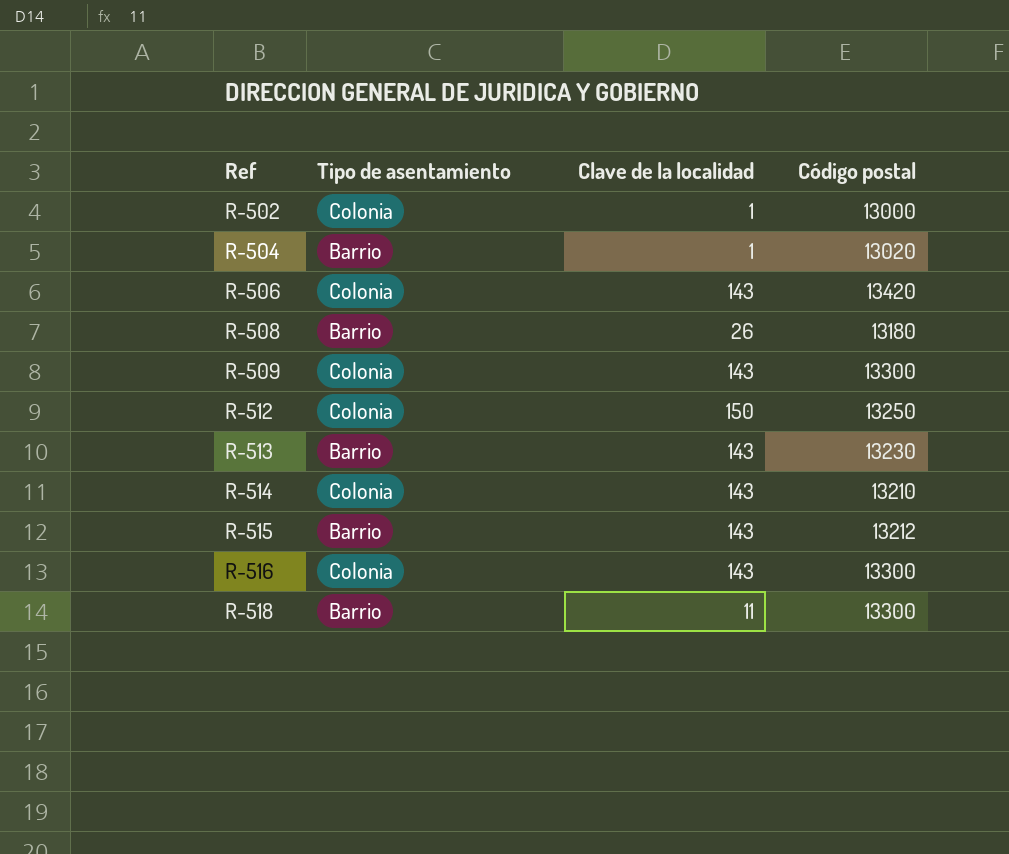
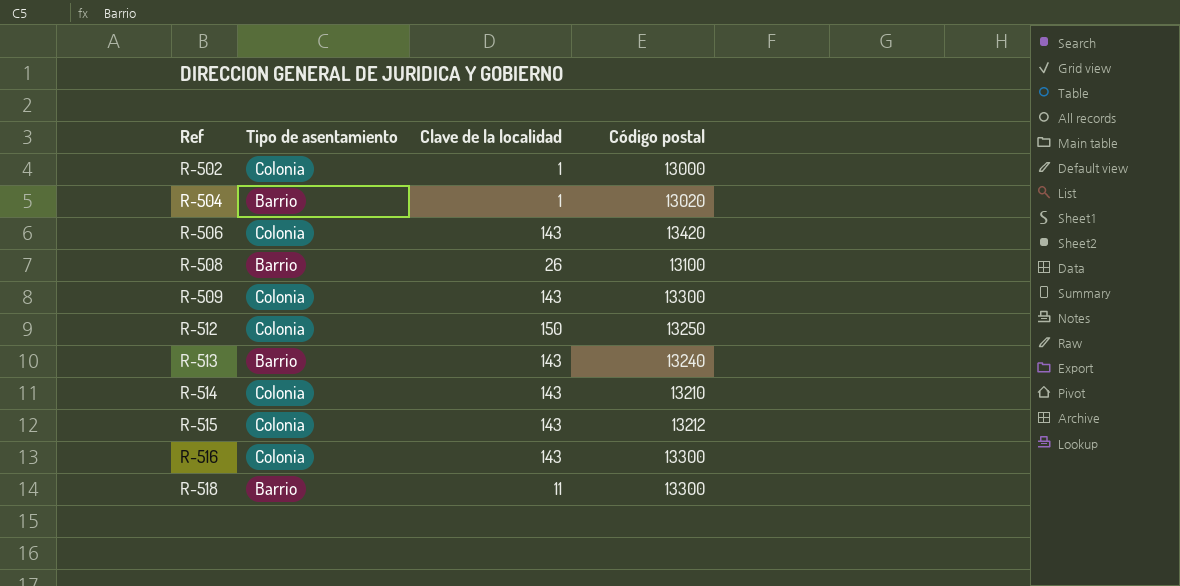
R-508 | Código postal: 13180 -> 13100
R-513 | Código postal: 13230 -> 13240
R-515 | Tipo de asentamiento: Barrio -> Colonia

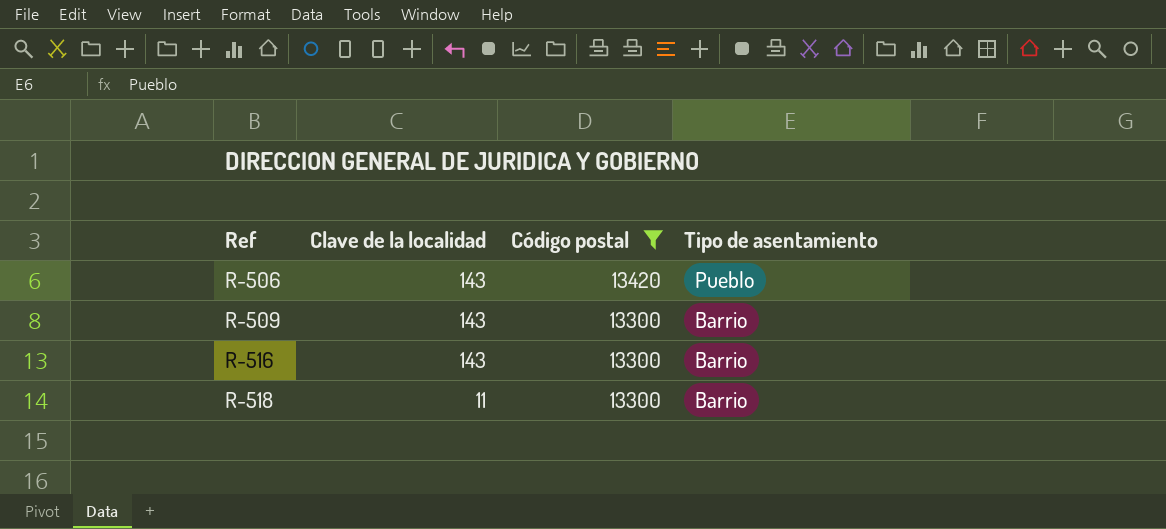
filter: none -> Código postal >= 13300
column Tipo de asentamiento | position: 2 -> 4
R-506 | Tipo de asentamiento: Colonia -> Pueblo
R-509 | Tipo de asentamiento: Colonia -> Barrio
R-516 | Tipo de asentamiento: Colonia -> Barrio

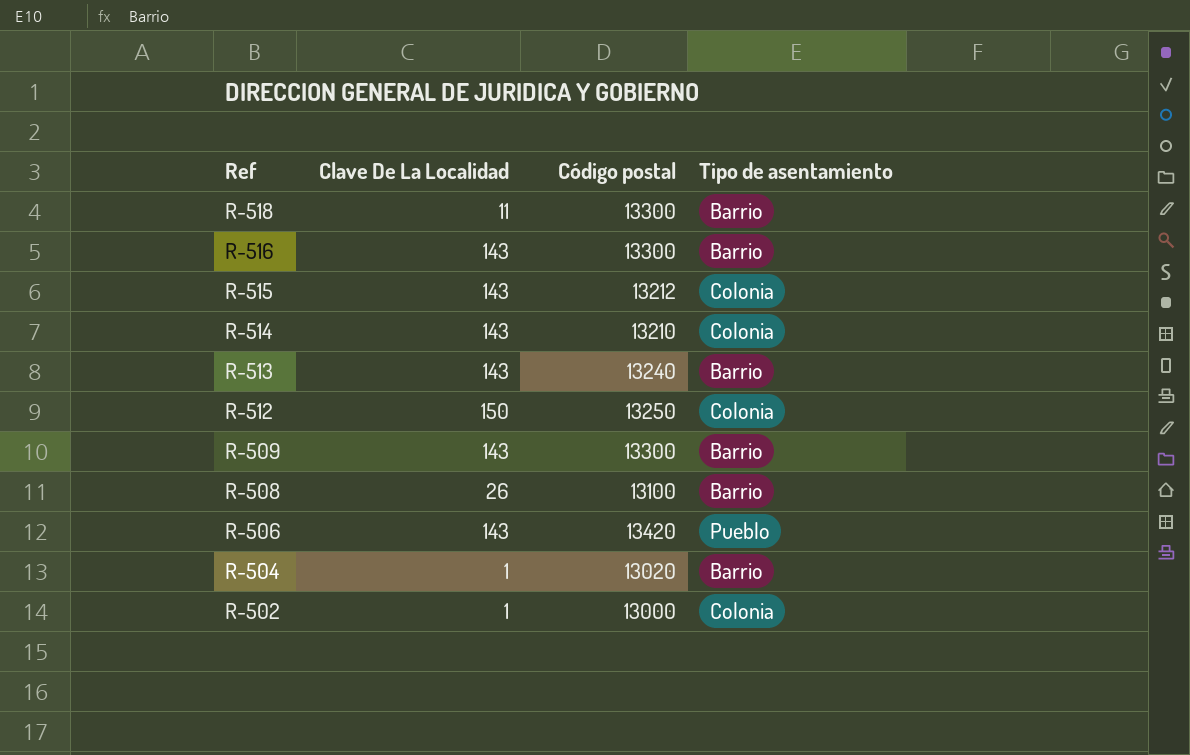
filter: Código postal >= 13300 -> none
row order: Ref ascending -> Ref descending
column name: Clave de la localidad -> Clave De La Localidad

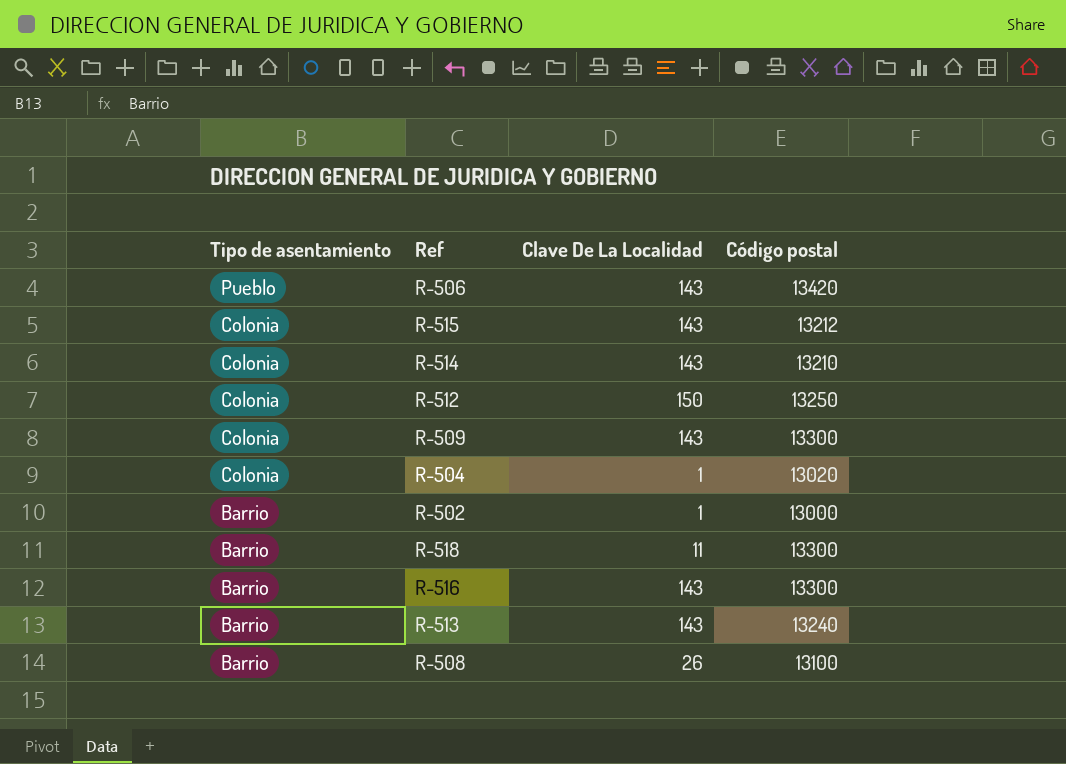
row order: Ref descending -> Tipo de asentamiento descending
column Tipo de asentamiento | position: 4 -> 1
R-509 | Tipo de asentamiento: Barrio -> Colonia
R-504 | Tipo de asentamiento: Barrio -> Colonia
R-502 | Tipo de asentamiento: Colonia -> Barrio

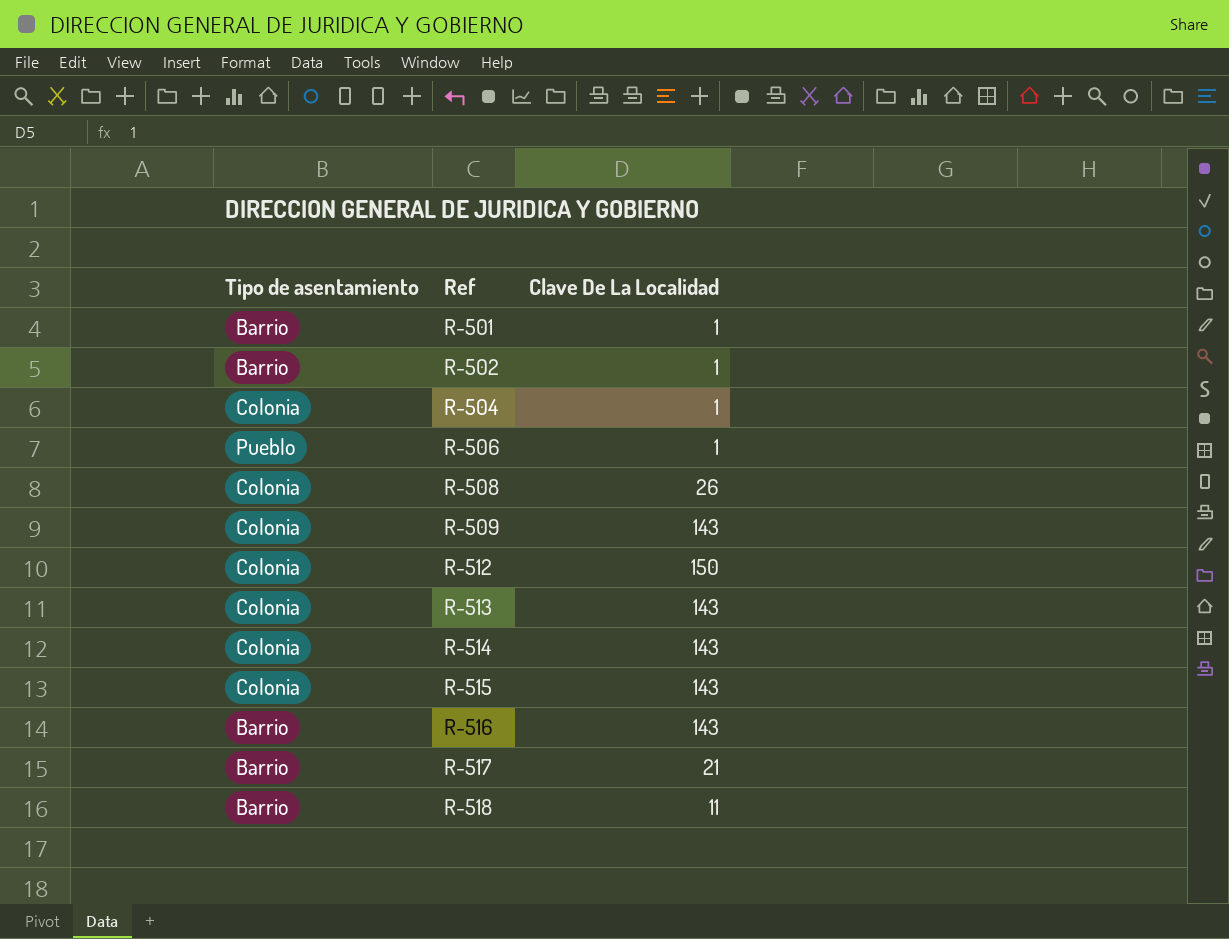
row order: Tipo de asentamiento descending -> Ref ascending
column Código postal | position: 4 -> none
row R-501: none -> Barrio | 1
R-506 | Clave De La Localidad: 143 -> 1
R-508 | Tipo de asentamiento: Barrio -> Colonia
R-513 | Tipo de asentamiento: Barrio -> Colonia
row R-517: none -> Barrio | 21

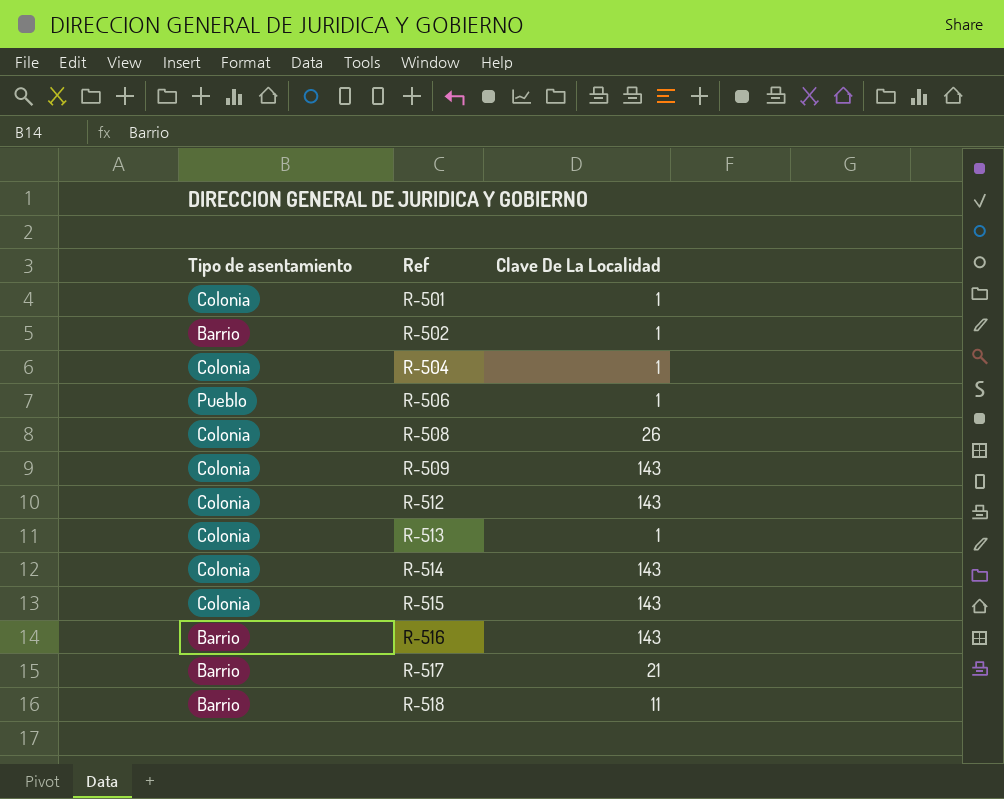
R-501 | Tipo de asentamiento: Barrio -> Colonia
R-512 | Clave De La Localidad: 150 -> 143
R-513 | Clave De La Localidad: 143 -> 1

